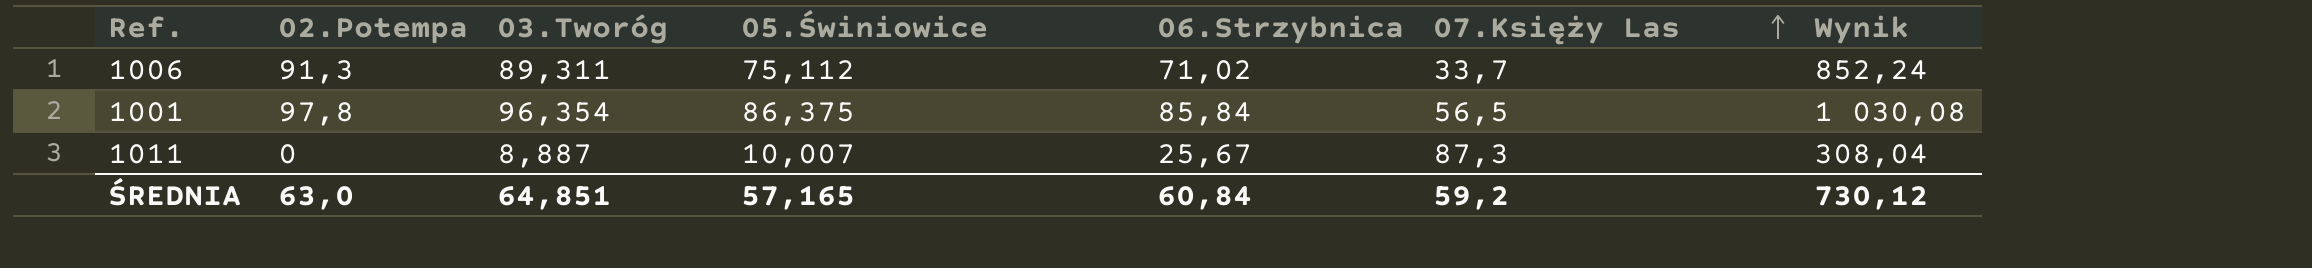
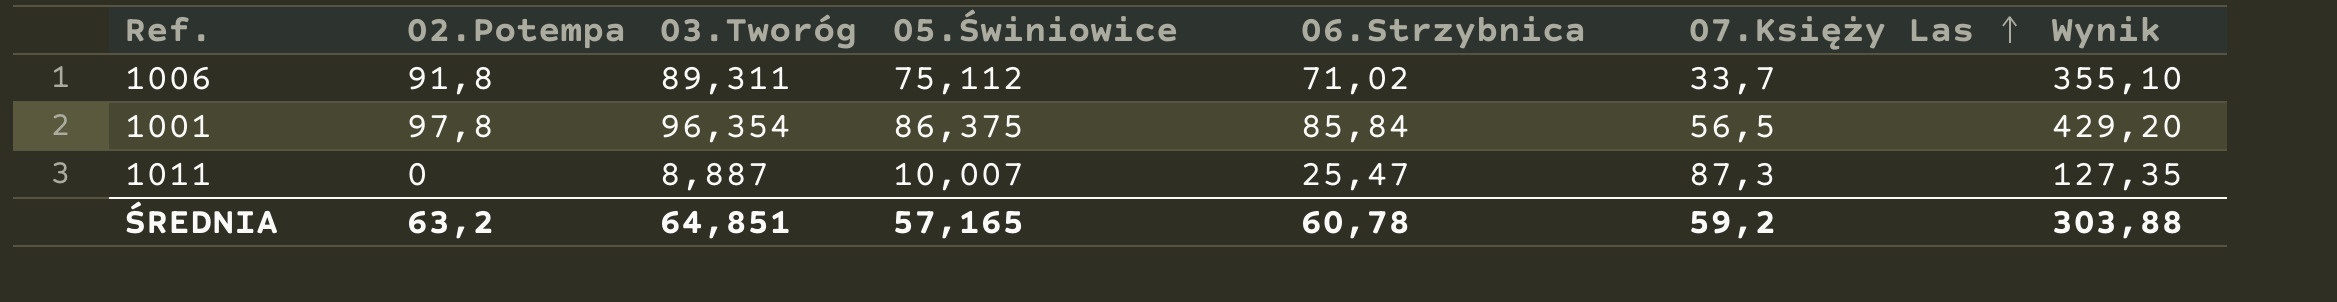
column Wynik | formula: [06.Strzybnica] * 12 -> [06.Strzybnica] * 5
1006 | 02.Potempa: 91,3 -> 91,8
1011 | 06.Strzybnica: 25,67 -> 25,47
ŚREDNIA | 02.Potempa: 63,0 -> 63,2
ŚREDNIA | 06.Strzybnica: 60,84 -> 60,78
ŚREDNIA | Wynik: 730,12 -> 303,88

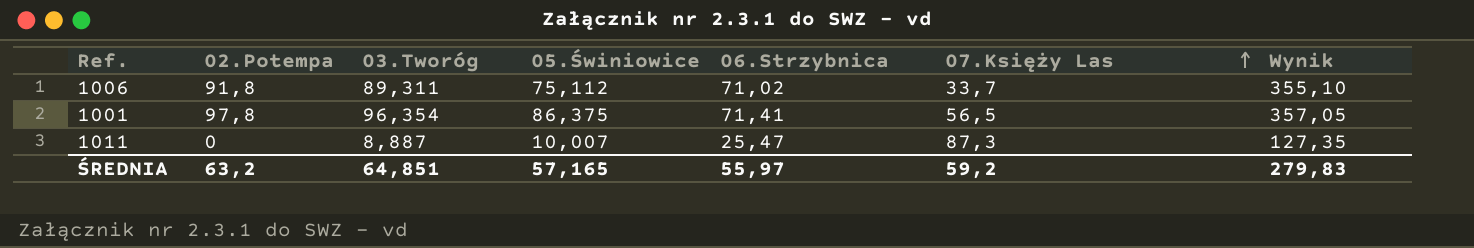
1001 | 06.Strzybnica: 85,84 -> 71,41
1001 | Wynik: 429,20 -> 357,05
ŚREDNIA | 06.Strzybnica: 60,78 -> 55,97
ŚREDNIA | Wynik: 303,88 -> 279,83

